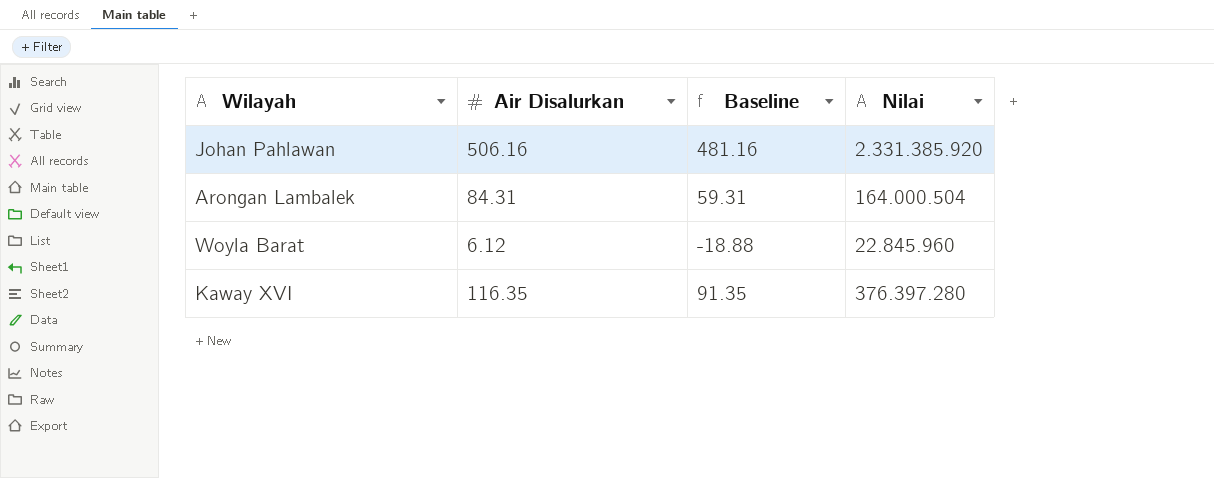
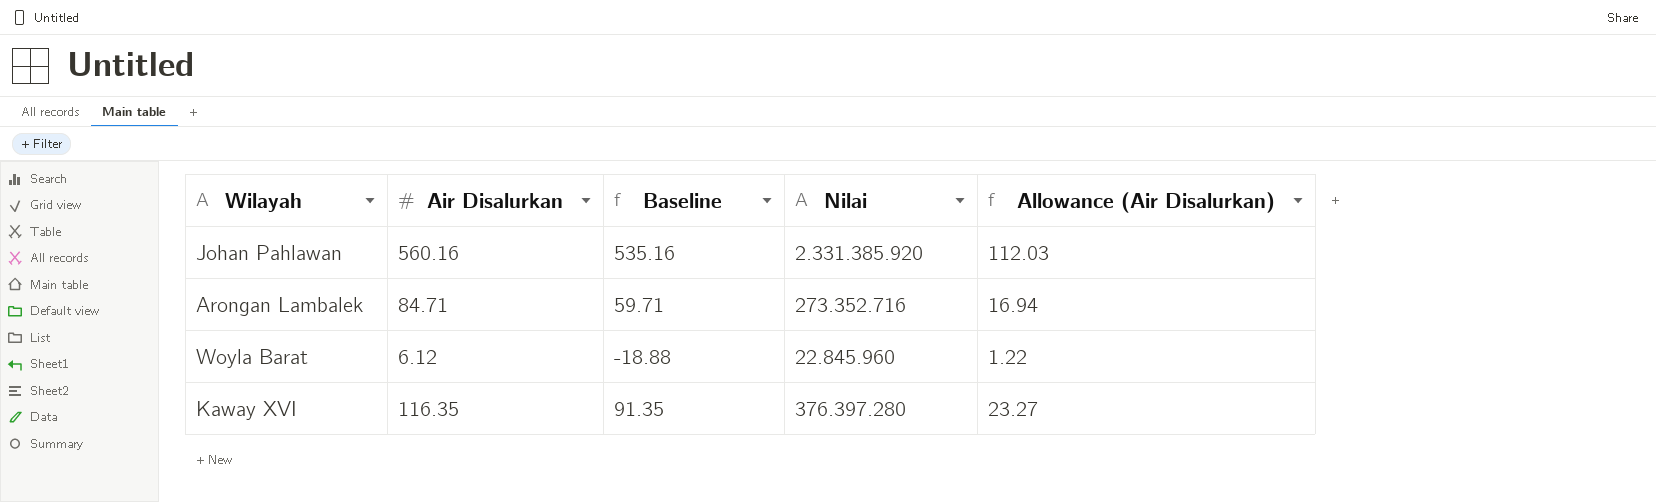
column Allowance (Air Disalurkan) | formula: none -> [Air Disalurkan] * 0.2
Johan Pahlawan | Air Disalurkan: 506.16 -> 560.16
Johan Pahlawan | Baseline: 481.16 -> 535.16
Arongan Lambalek | Air Disalurkan: 84.31 -> 84.71
Arongan Lambalek | Baseline: 59.31 -> 59.71
Arongan Lambalek | Nilai: 164.000.504 -> 273.352.716

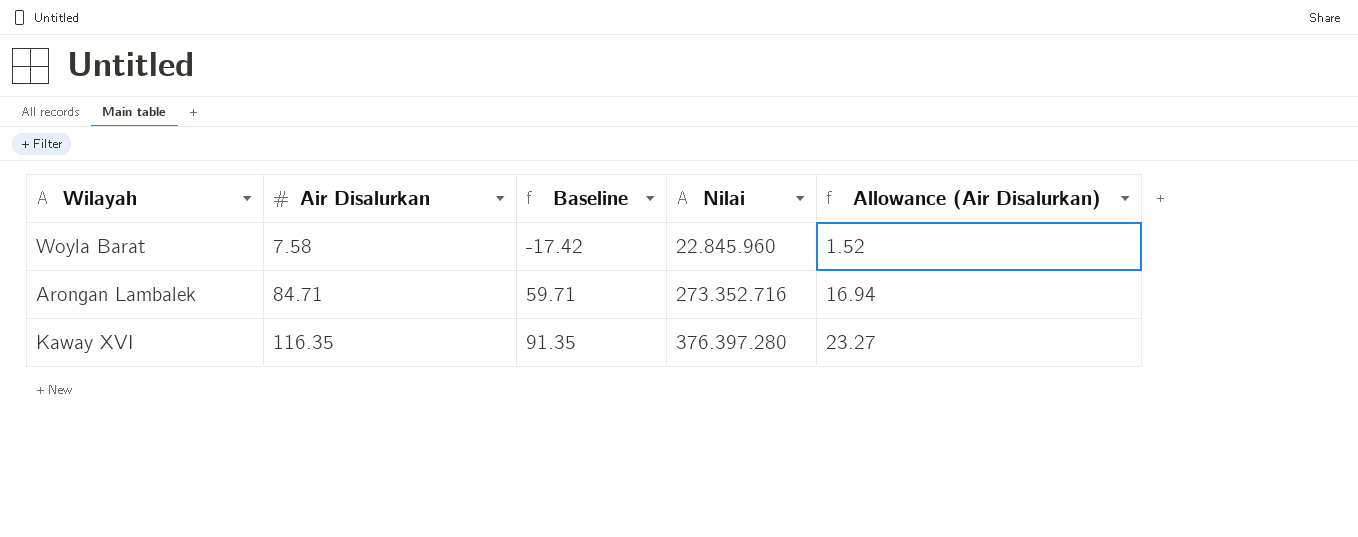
row order: none -> Air Disalurkan ascending
row Johan Pahlawan: 560.16 | 535.16 | 2.331.385.920 | 112.03 -> none
Woyla Barat | Air Disalurkan: 6.12 -> 7.58
Woyla Barat | Baseline: -18.88 -> -17.42
Woyla Barat | Allowance (Air Disalurkan): 1.22 -> 1.52

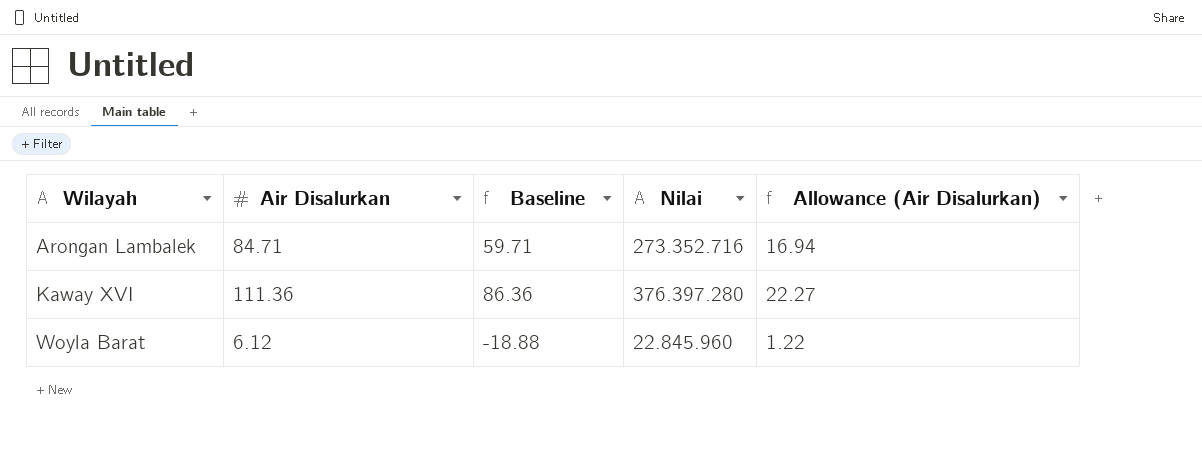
row order: Air Disalurkan ascending -> Wilayah ascending
Kaway XVI | Air Disalurkan: 116.35 -> 111.36
Kaway XVI | Baseline: 91.35 -> 86.36
Kaway XVI | Allowance (Air Disalurkan): 23.27 -> 22.27
Woyla Barat | Air Disalurkan: 7.58 -> 6.12
Woyla Barat | Baseline: -17.42 -> -18.88
Woyla Barat | Allowance (Air Disalurkan): 1.52 -> 1.22

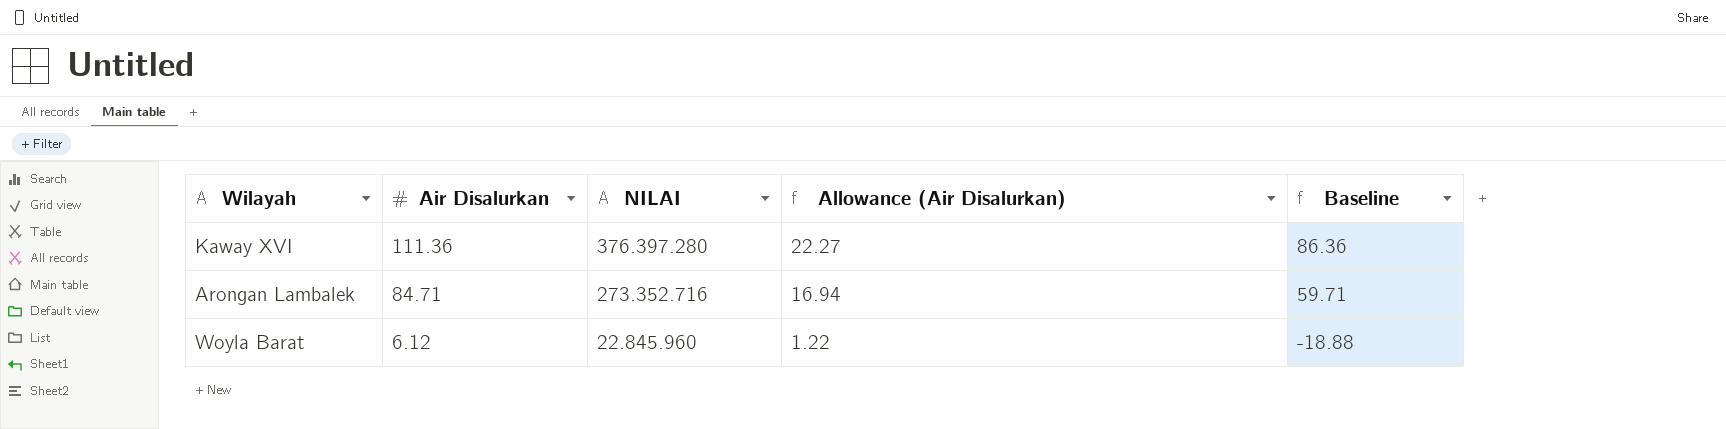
row order: Wilayah ascending -> Air Disalurkan descending
column name: Nilai -> NILAI
column Baseline | position: 3 -> 5

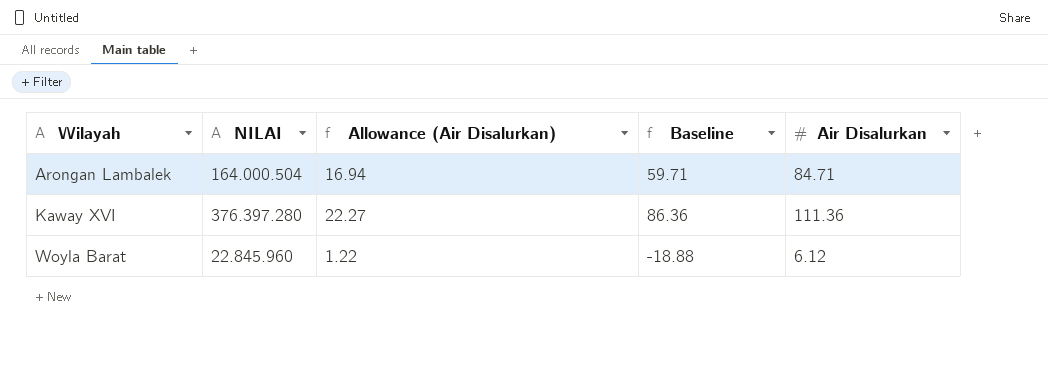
row order: Air Disalurkan descending -> Wilayah ascending
column Air Disalurkan | position: 2 -> 5
Arongan Lambalek | NILAI: 273.352.716 -> 164.000.504

